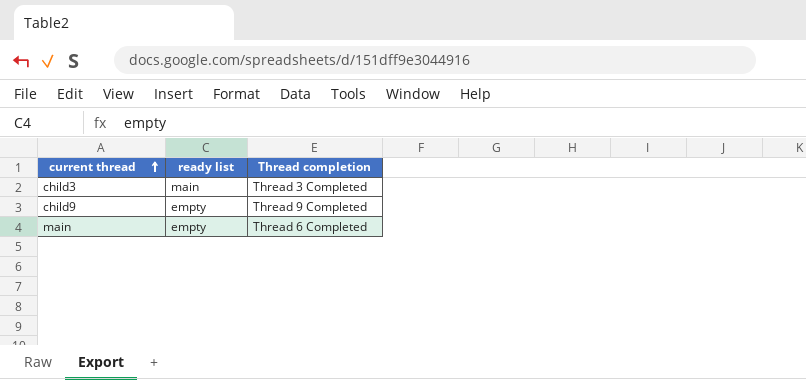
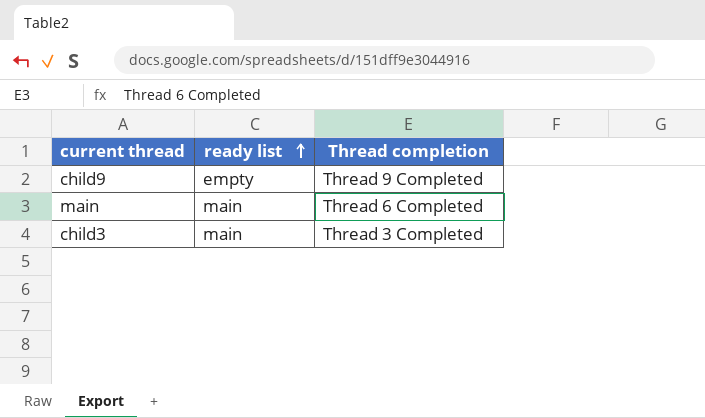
row order: current thread ascending -> ready list ascending
main | ready list: empty -> main

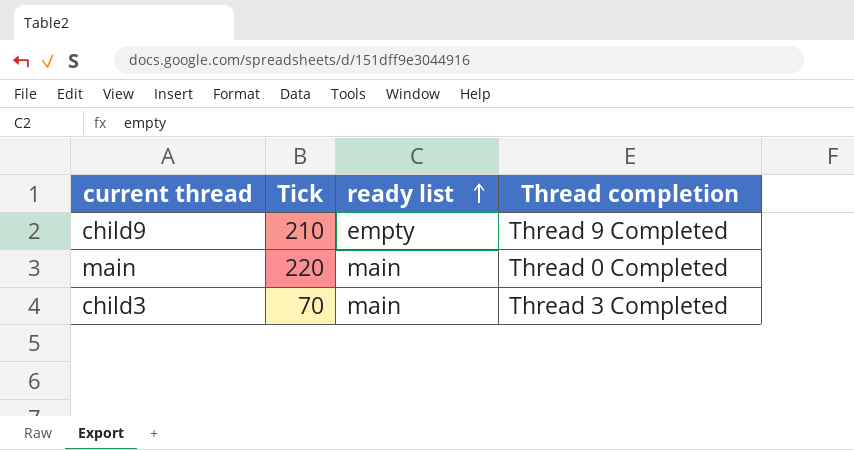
column Tick | position: none -> 2
main | Thread completion: Thread 6 Completed -> Thread 0 Completed

